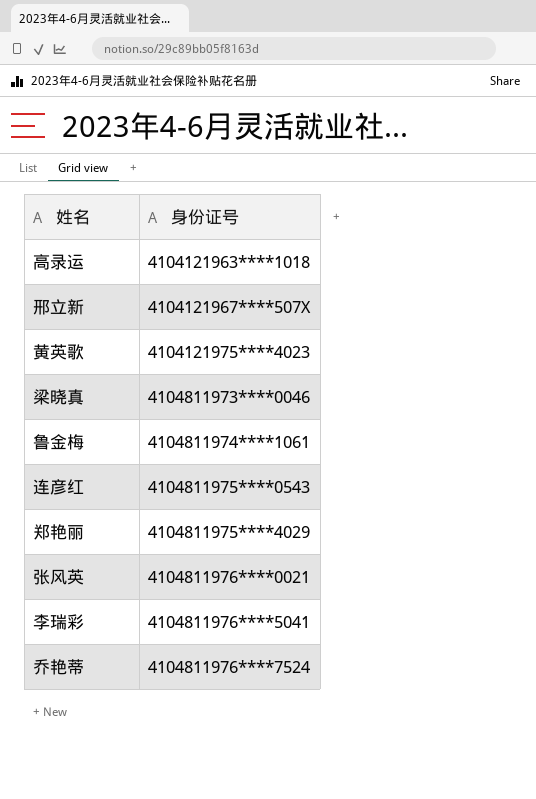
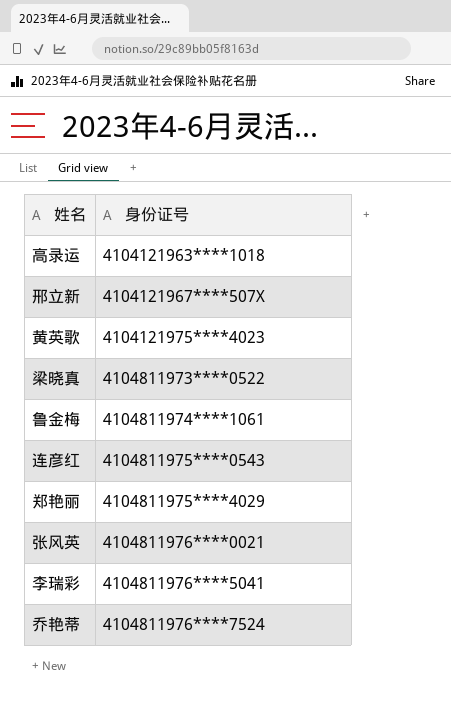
梁晓真 | 身份证号: 4104811973****0046 -> 4104811973****0522

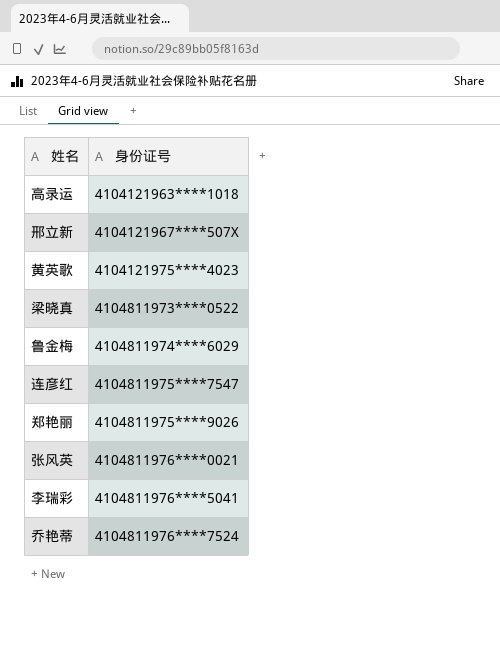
鲁金梅 | 身份证号: 4104811974****1061 -> 4104811974****6029
连彦红 | 身份证号: 4104811975****0543 -> 4104811975****7547
郑艳丽 | 身份证号: 4104811975****4029 -> 4104811975****9026

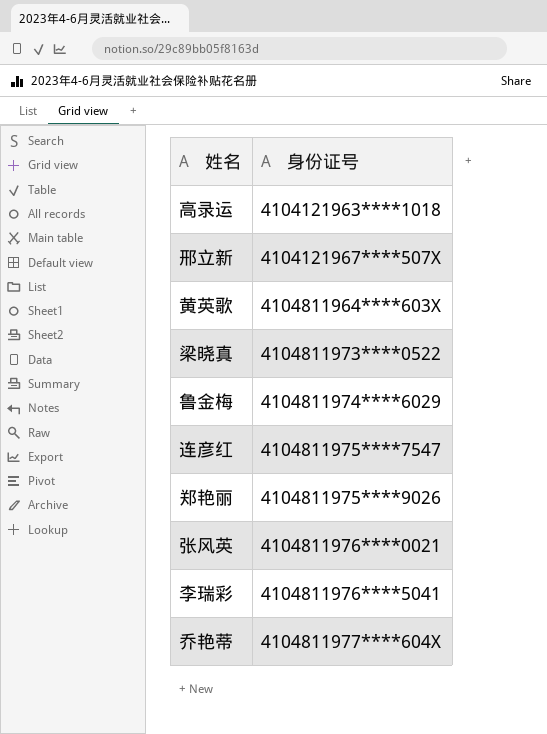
黄英歌 | 身份证号: 4104121975****4023 -> 4104811964****603X
乔艳蒂 | 身份证号: 4104811976****7524 -> 4104811977****604X

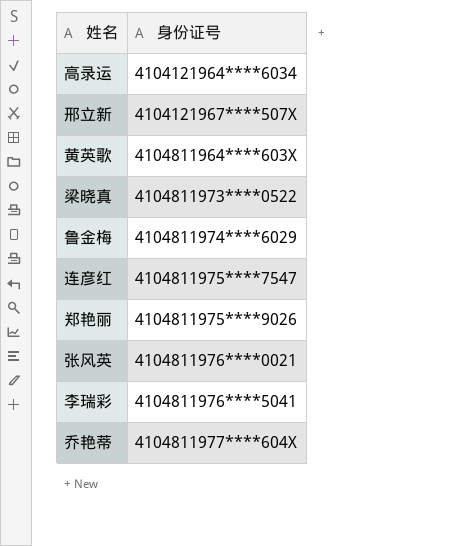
高录运 | 身份证号: 4104121963****1018 -> 4104121964****6034

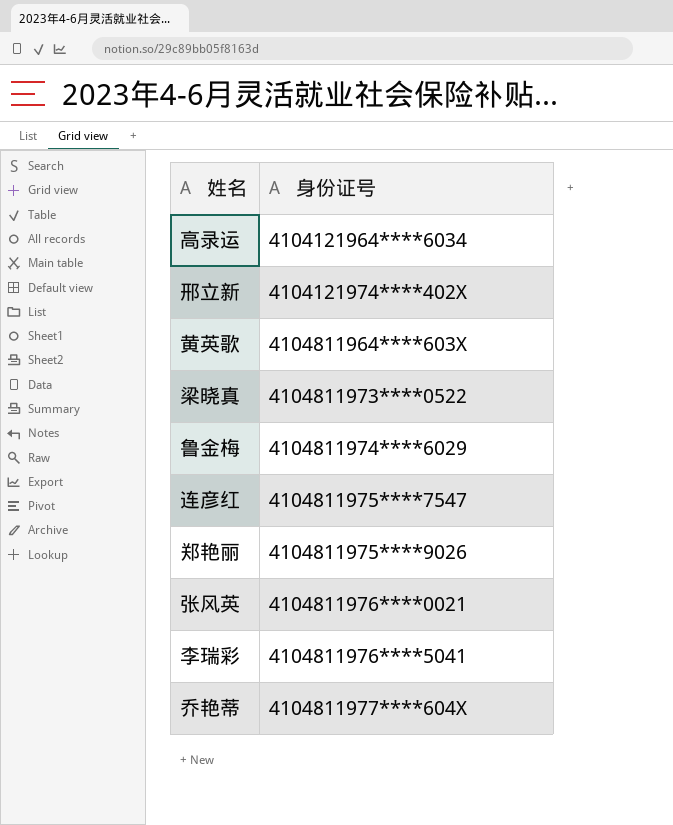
邢立新 | 身份证号: 4104121967****507X -> 4104121974****402X

